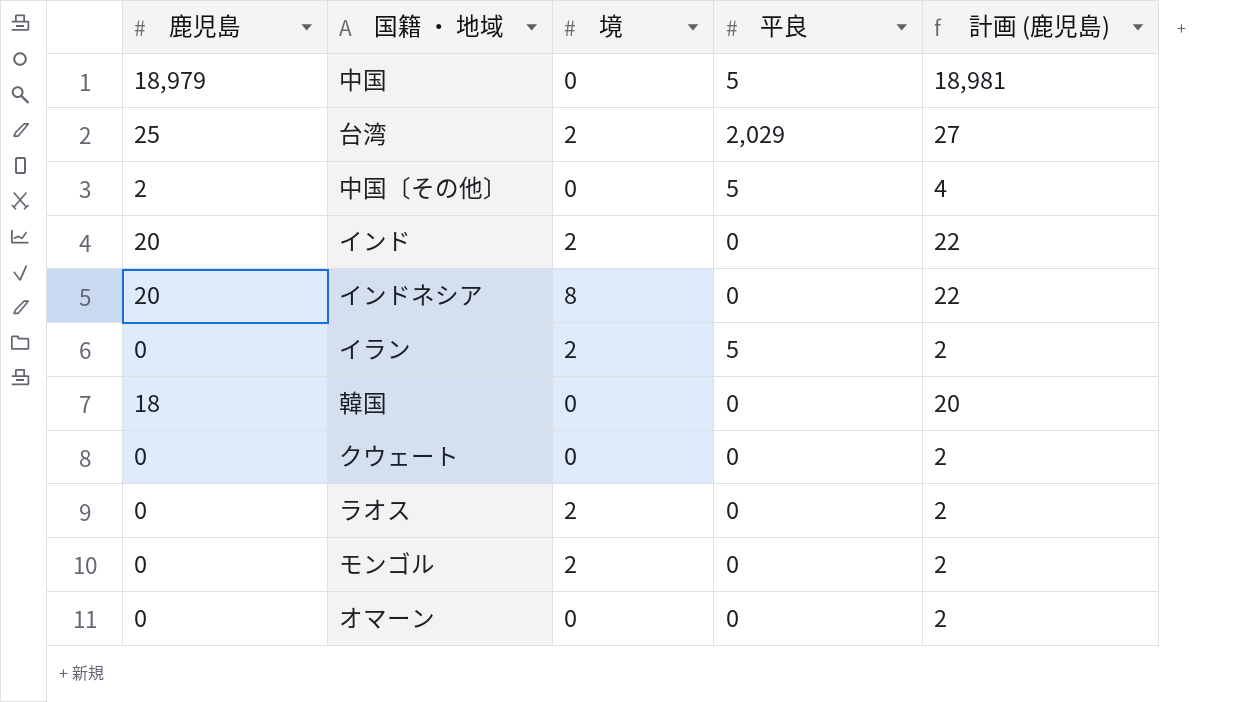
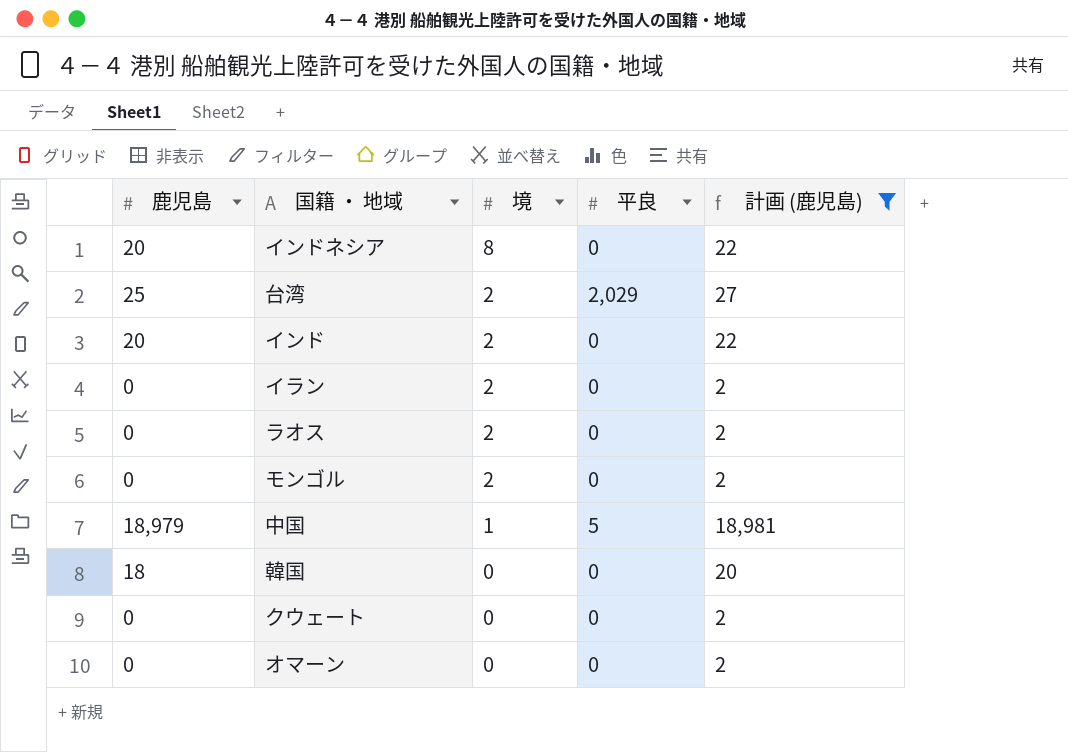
filter: none -> 計画 (鹿児島) != 4
row order: none -> 境 descending
イラン | 平良: 5 -> 0
中国 | 境: 0 -> 1

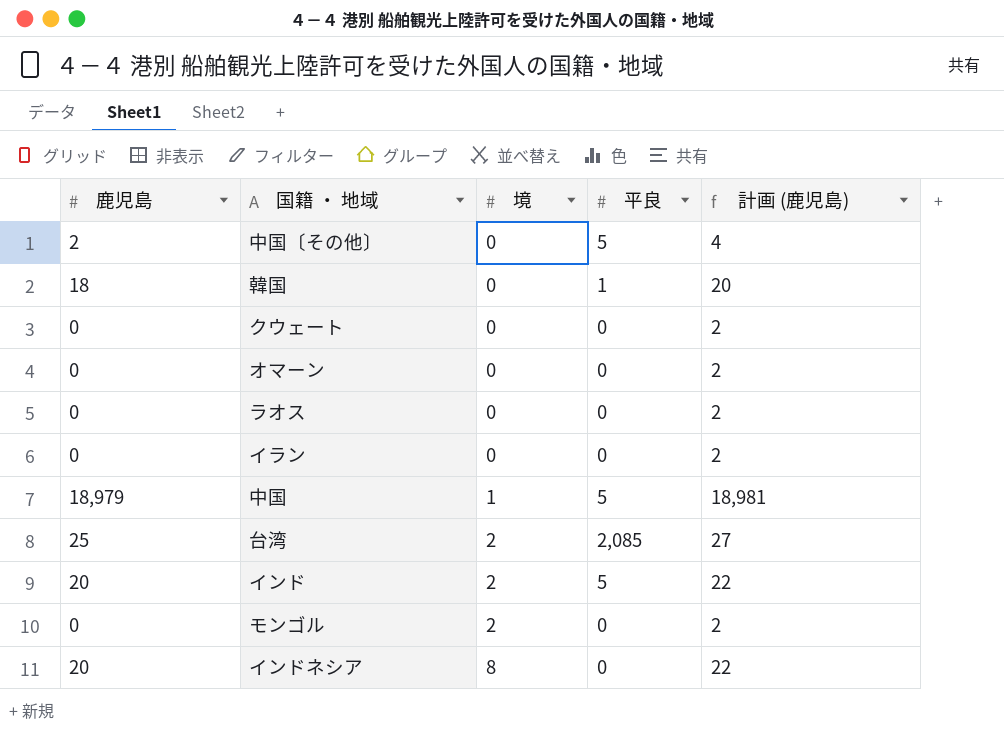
filter: 計画 (鹿児島) != 4 -> none
row order: 境 descending -> 境 ascending
韓国 | 平良: 0 -> 1
ラオス | 境: 2 -> 0
イラン | 境: 2 -> 0
台湾 | 平良: 2,029 -> 2,085
インド | 平良: 0 -> 5

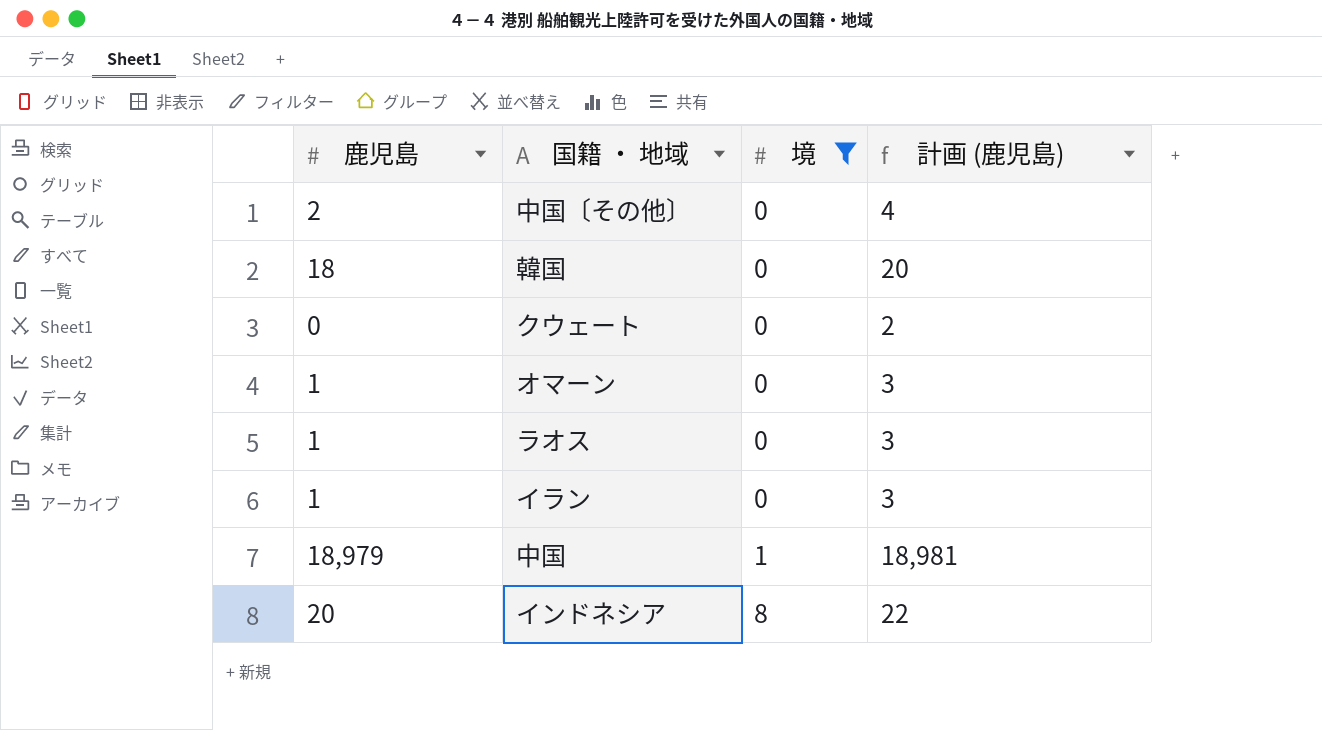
filter: none -> 境 != 2
column 平良 | position: 4 -> none
オマーン | 鹿児島: 0 -> 1
オマーン | 計画 (鹿児島): 2 -> 3
ラオス | 鹿児島: 0 -> 1
ラオス | 計画 (鹿児島): 2 -> 3
イラン | 鹿児島: 0 -> 1
イラン | 計画 (鹿児島): 2 -> 3

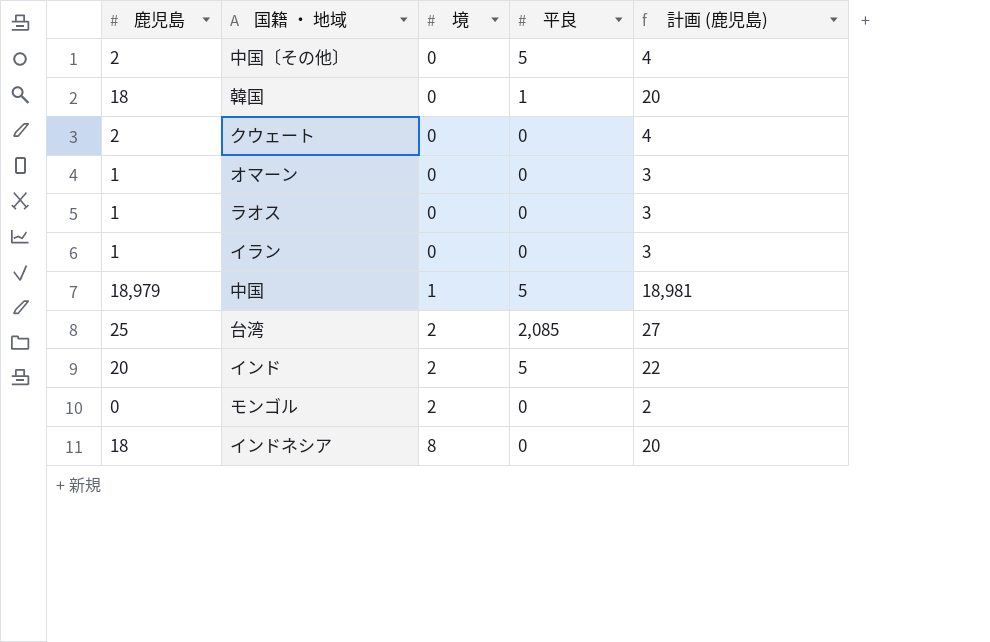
filter: 境 != 2 -> none
column 平良 | position: none -> 4
クウェート | 鹿児島: 0 -> 2
クウェート | 計画 (鹿児島): 2 -> 4
インドネシア | 鹿児島: 20 -> 18
インドネシア | 計画 (鹿児島): 22 -> 20

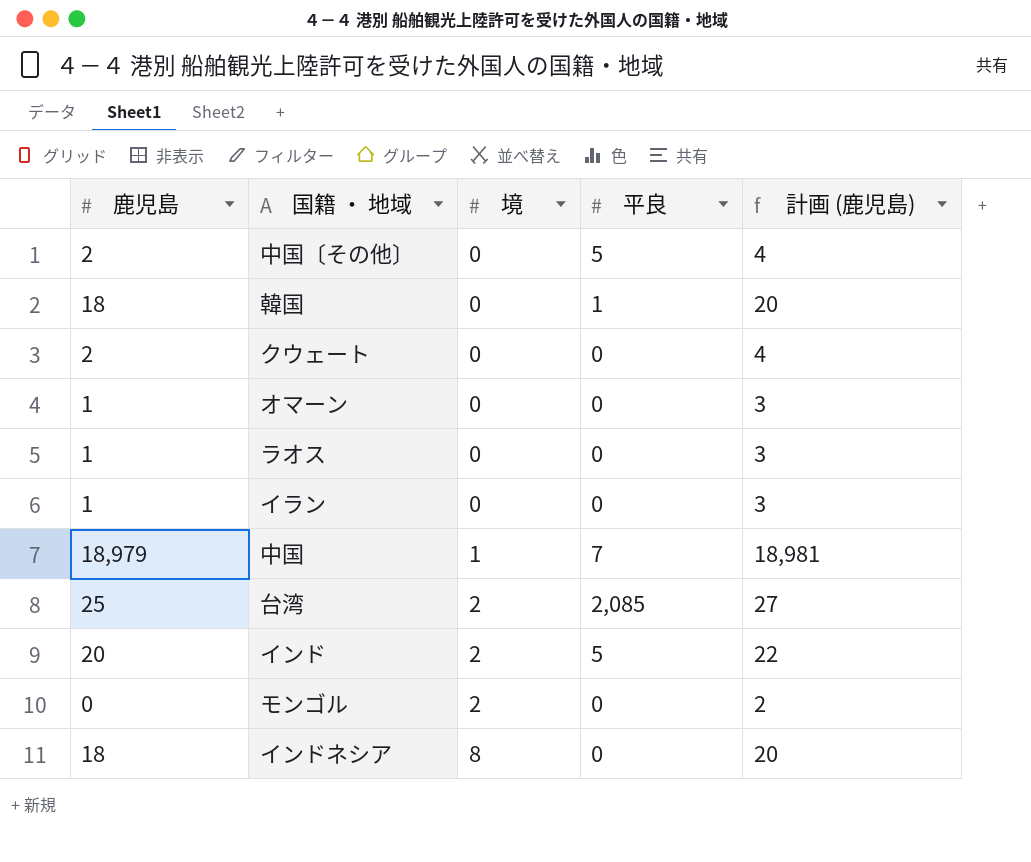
中国 | 平良: 5 -> 7

